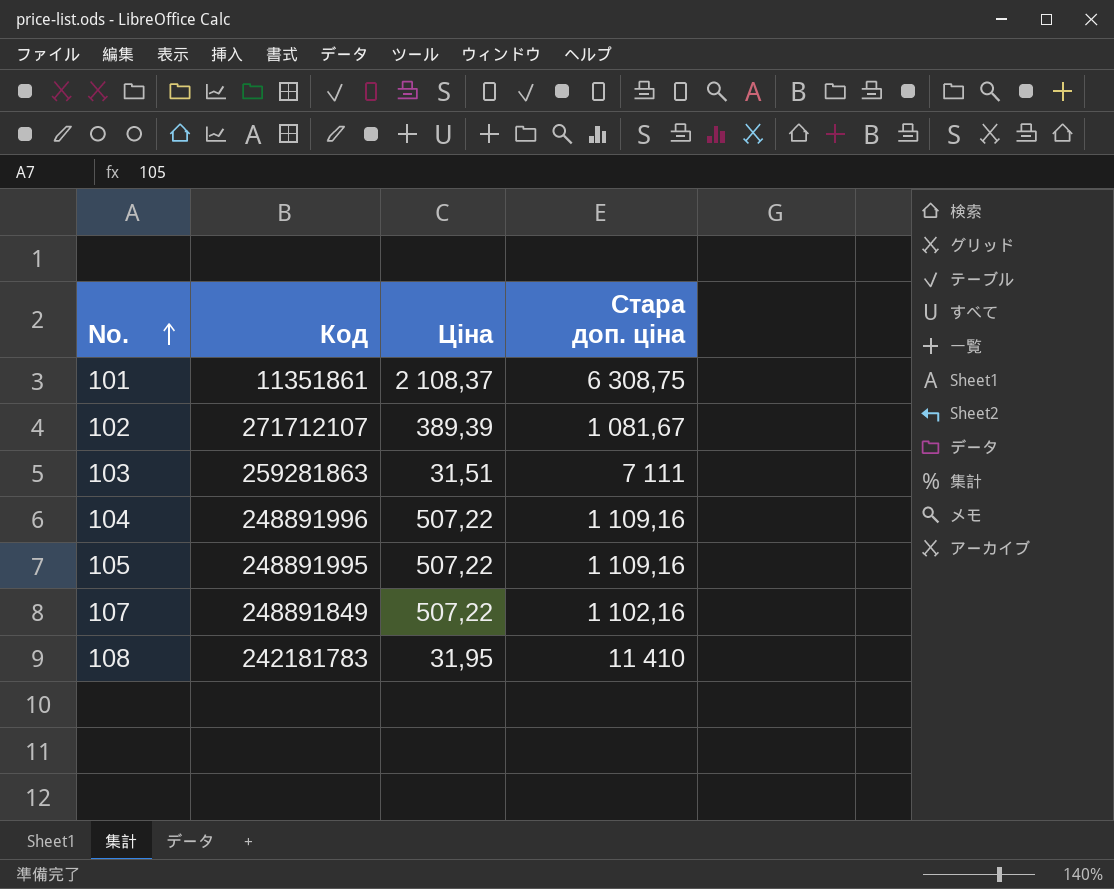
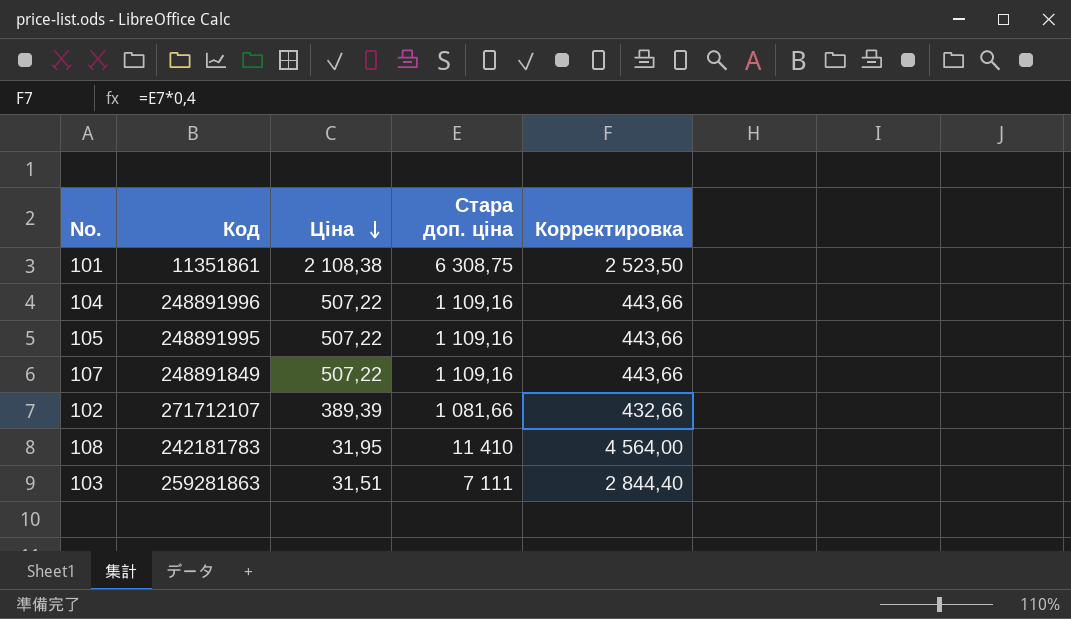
row order: No. ascending -> Ціна descending
column Корректировка | formula: none -> [Стара доп. ціна] * 0,4
101 | Ціна: 2 108,37 -> 2 108,38
107 | Стара доп. ціна: 1 102,16 -> 1 109,16
102 | Стара доп. ціна: 1 081,67 -> 1 081,66

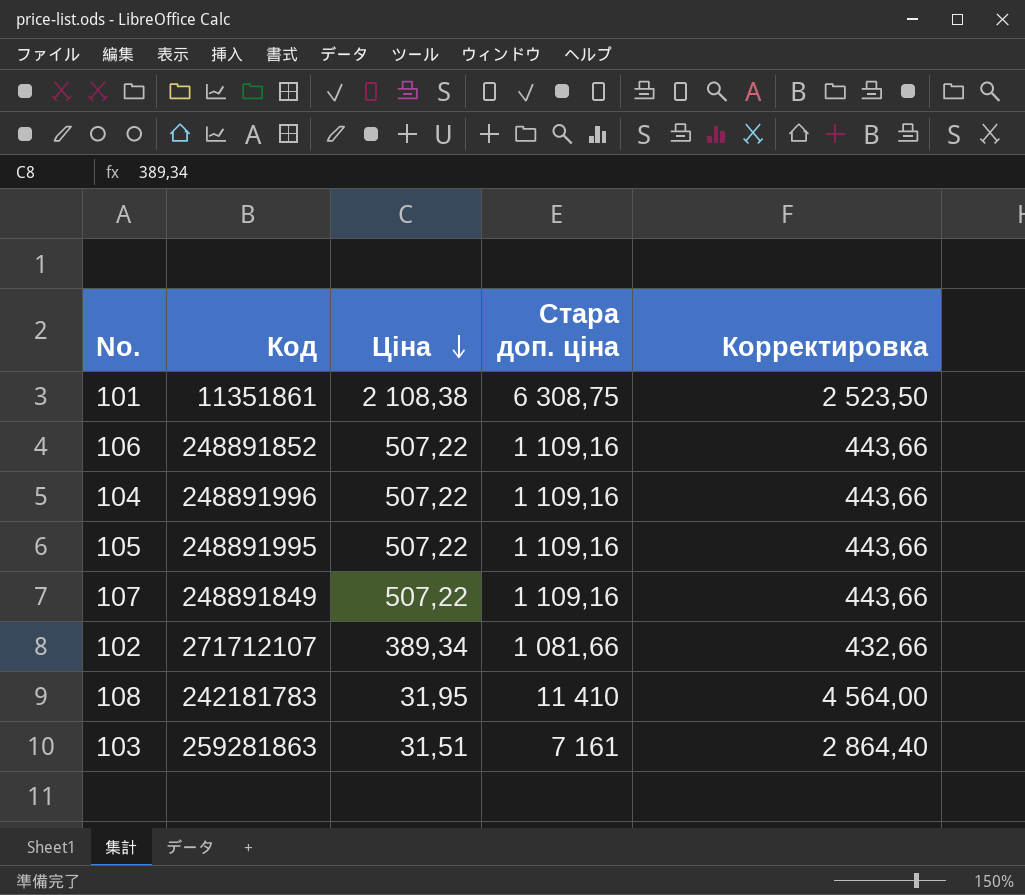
row 106: none -> 248891852 | 507,22 | 1 109,16 | 443,66
102 | Ціна: 389,39 -> 389,34
103 | Стара доп. ціна: 7 111 -> 7 161
103 | Корректировка: 2 844,40 -> 2 864,40

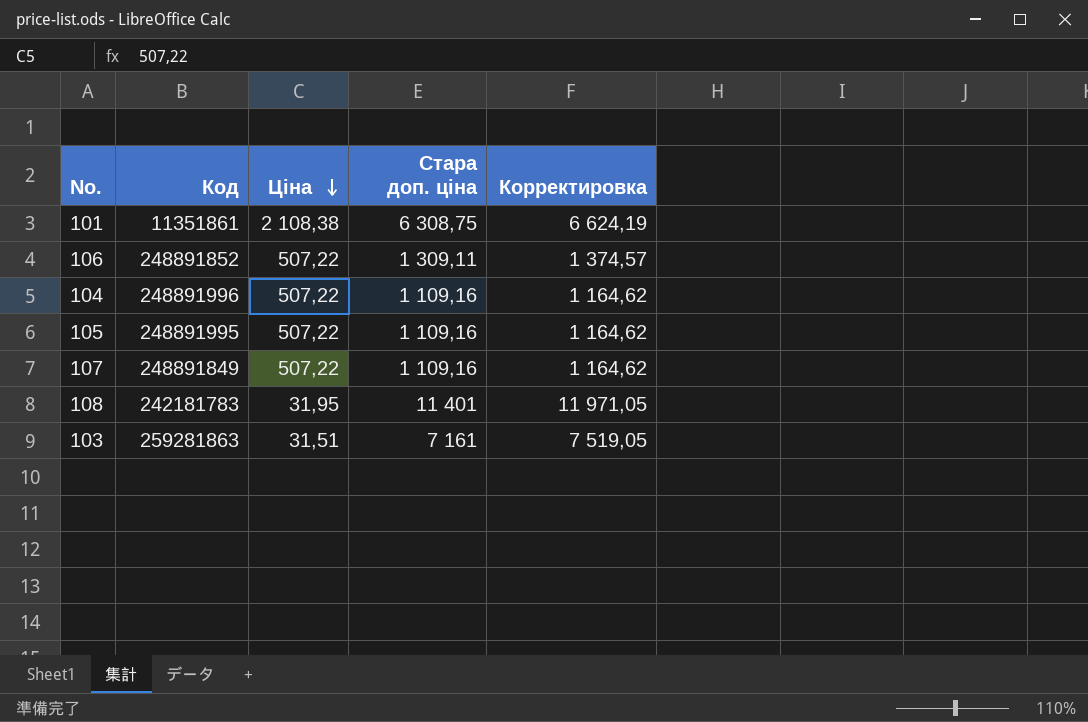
column Корректировка | formula: [Стара доп. ціна] * 0,4 -> [Стара доп. ціна] * 1,05
row 102: 271712107 | 389,34 | 1 081,66 | 432,66 -> none
106 | Стара доп. ціна: 1 109,16 -> 1 309,11
108 | Стара доп. ціна: 11 410 -> 11 401

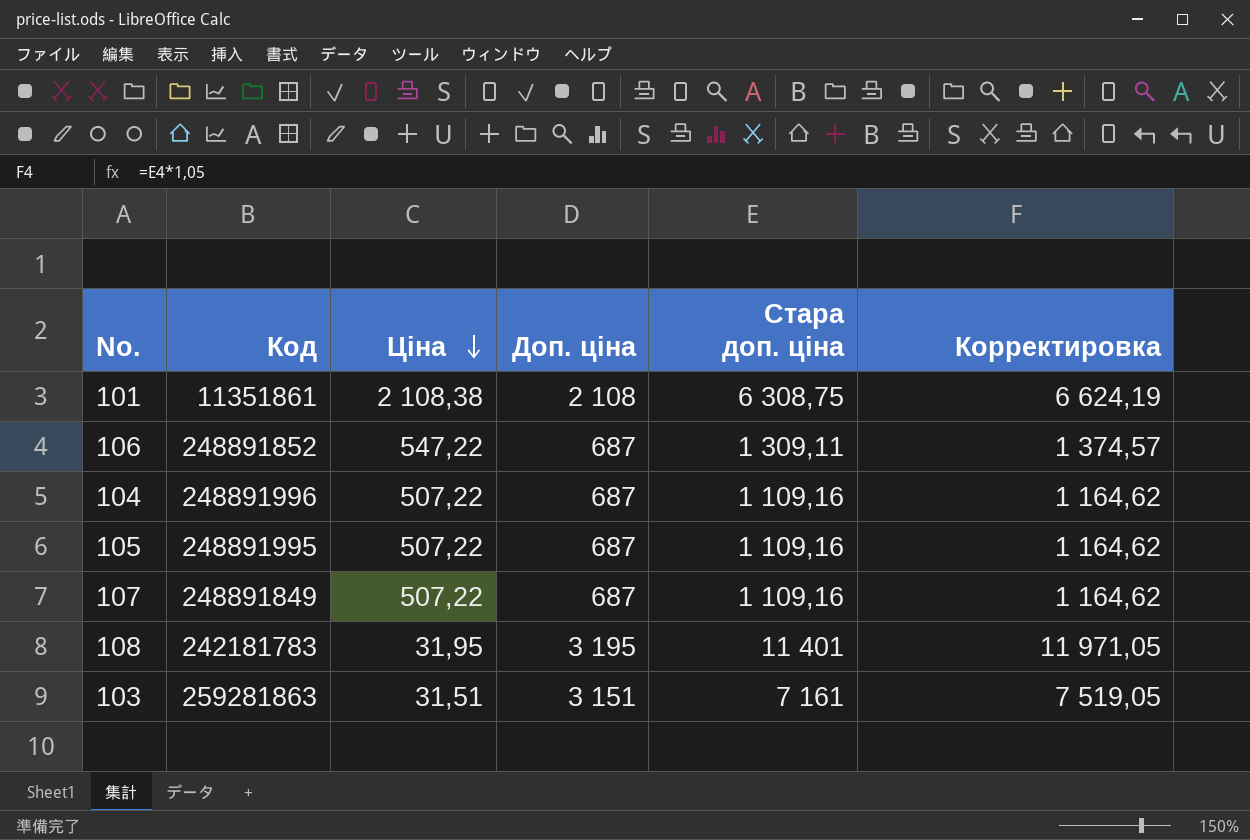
column Доп. ціна | position: none -> 4
106 | Ціна: 507,22 -> 547,22

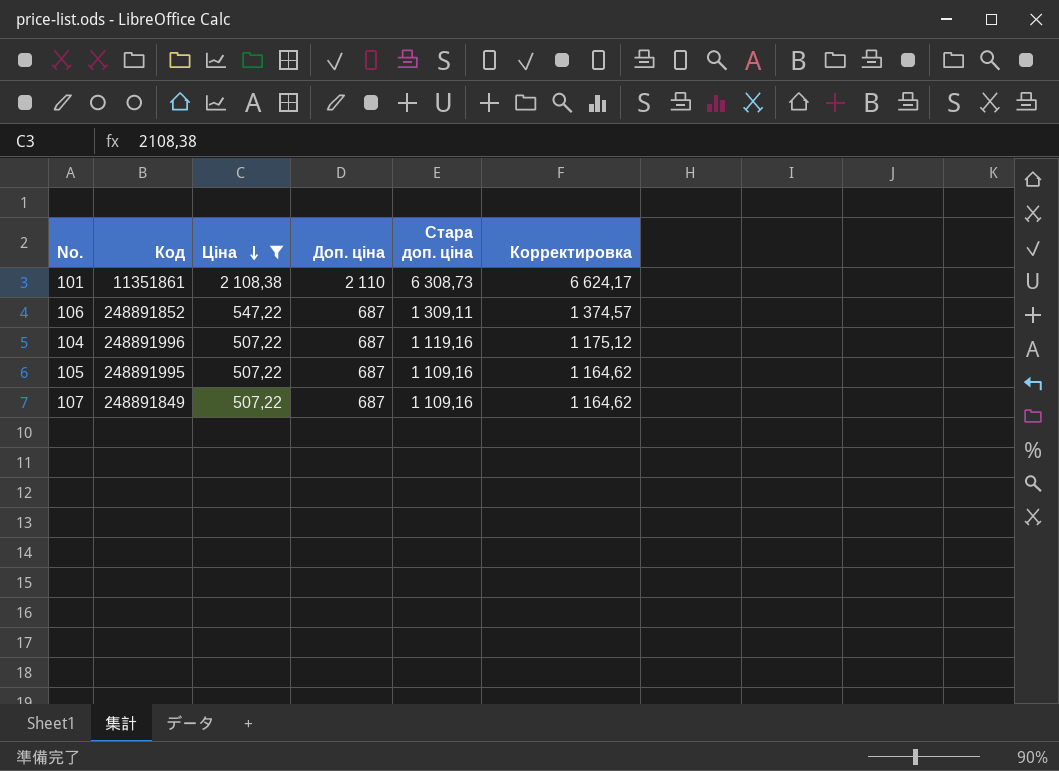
filter: none -> Ціна >= 507,22
101 | Доп. ціна: 2 108 -> 2 110
101 | Стара доп. ціна: 6 308,75 -> 6 308,73
101 | Корректировка: 6 624,19 -> 6 624,17
104 | Стара доп. ціна: 1 109,16 -> 1 119,16
104 | Корректировка: 1 164,62 -> 1 175,12

